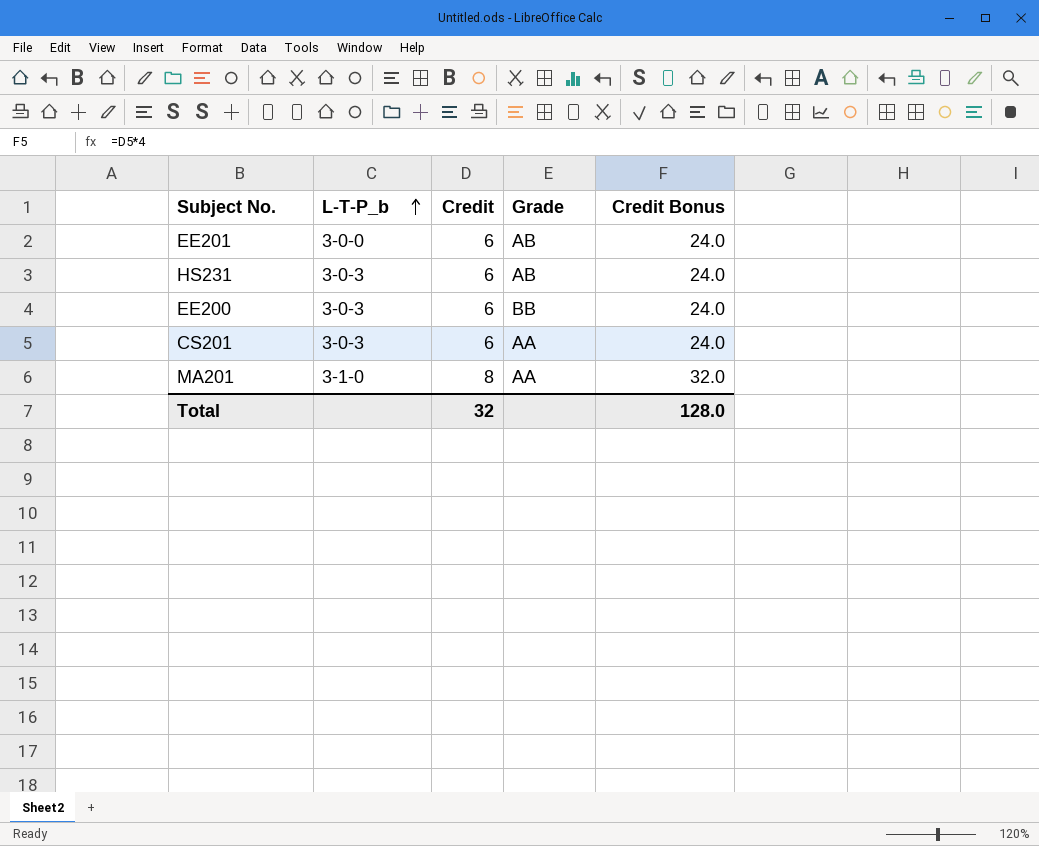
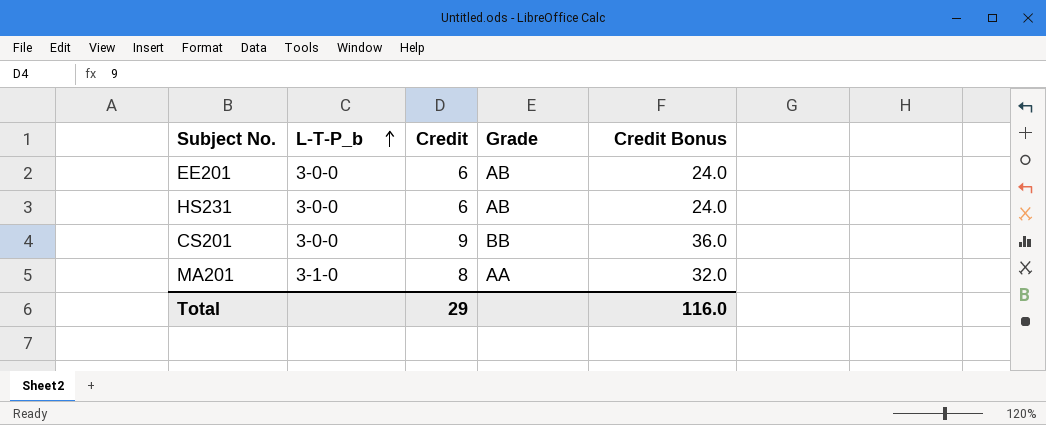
row EE200: 3-0-3 | 6 | BB | 24.0 -> none
HS231 | L-T-P_b: 3-0-3 -> 3-0-0
CS201 | L-T-P_b: 3-0-3 -> 3-0-0
CS201 | Credit: 6 -> 9
CS201 | Grade: AA -> BB
CS201 | Credit Bonus: 24.0 -> 36.0
Total | Credit: 32 -> 29
Total | Credit Bonus: 128.0 -> 116.0

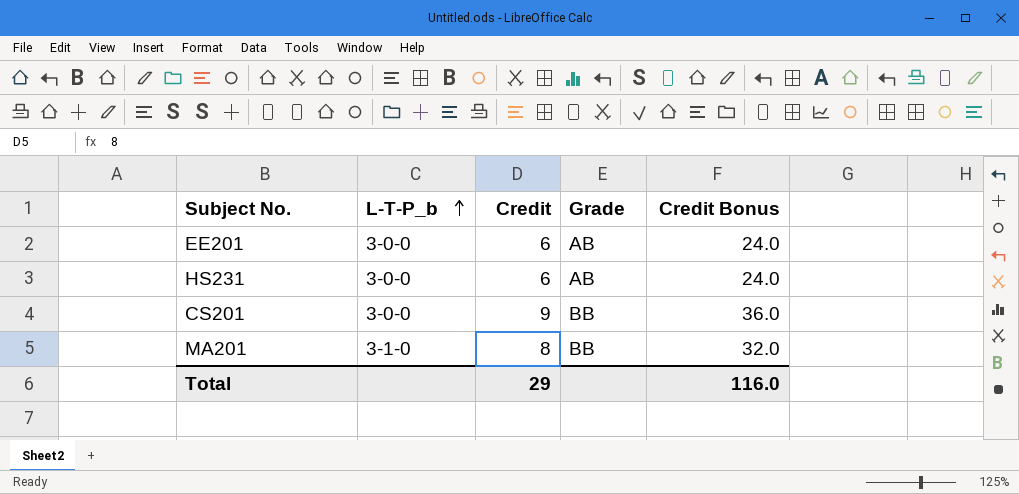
MA201 | Grade: AA -> BB

